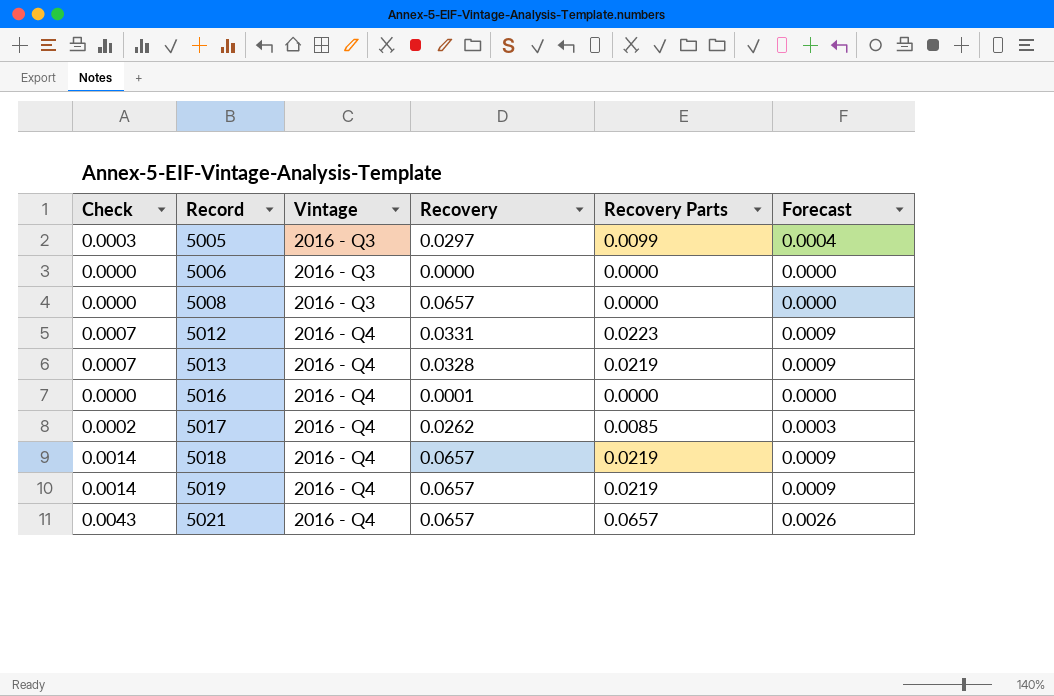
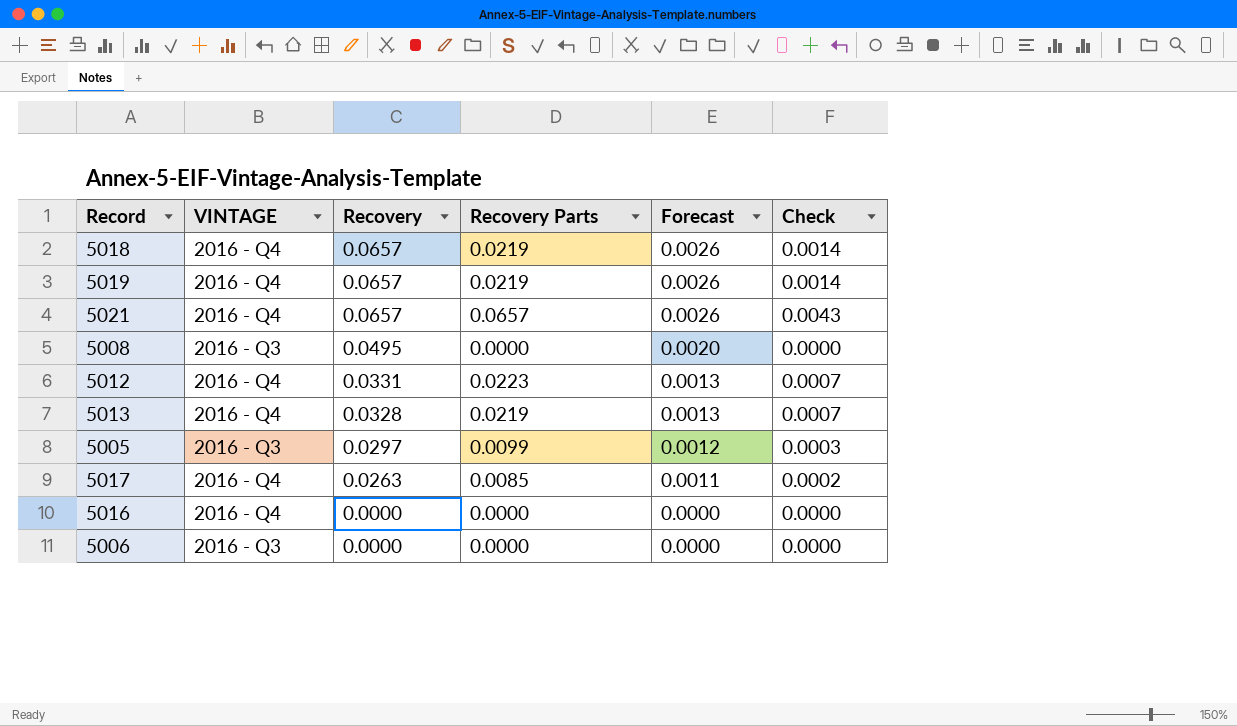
row order: Record ascending -> Recovery descending
column name: Vintage -> VINTAGE
column Forecast | formula: [Recovery Parts] * 0.04 -> [Recovery] * 0.04
column Check | position: 1 -> 6
5008 | Recovery: 0.0657 -> 0.0495
5017 | Recovery: 0.0262 -> 0.0263
5016 | Recovery: 0.0001 -> 0.0000

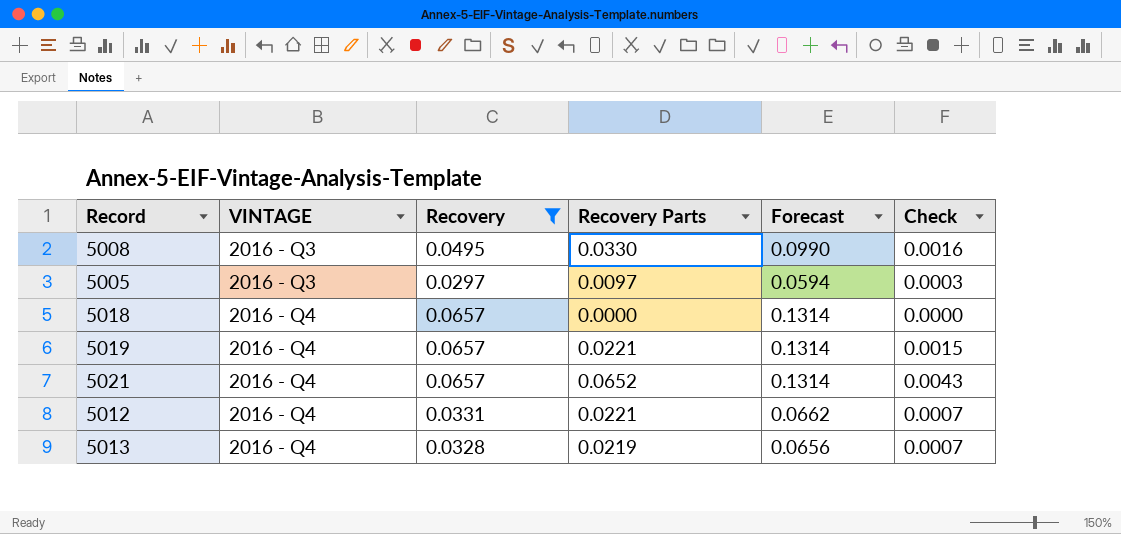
filter: none -> Recovery >= 0.0297
row order: Recovery descending -> VINTAGE ascending
column Forecast | formula: [Recovery] * 0.04 -> [Recovery] * 2
5008 | Recovery Parts: 0.0000 -> 0.0330
5008 | Check: 0.0000 -> 0.0016
5005 | Recovery Parts: 0.0099 -> 0.0097
5018 | Recovery Parts: 0.0219 -> 0.0000
5018 | Check: 0.0014 -> 0.0000
5019 | Recovery Parts: 0.0219 -> 0.0221
5019 | Check: 0.0014 -> 0.0015
5021 | Recovery Parts: 0.0657 -> 0.0652
5012 | Recovery Parts: 0.0223 -> 0.0221

